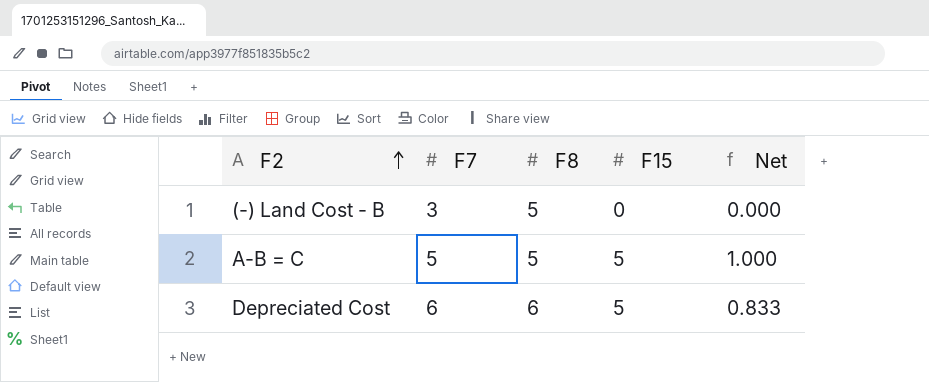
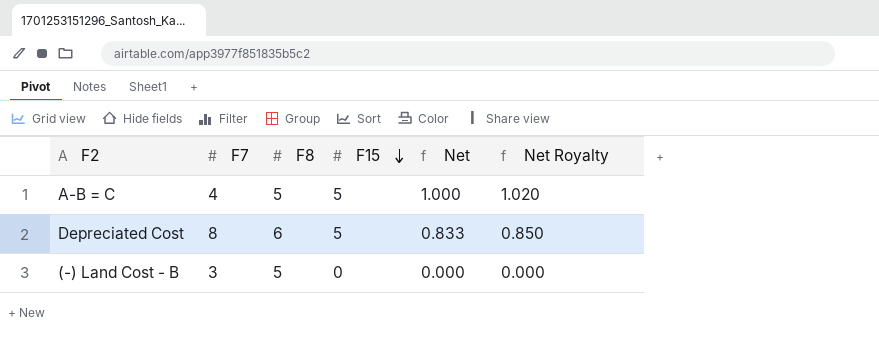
row order: F2 ascending -> F15 descending
column Net Royalty | formula: none -> [Net] * 1.02
A-B = C | F7: 5 -> 4
Depreciated Cost | F7: 6 -> 8

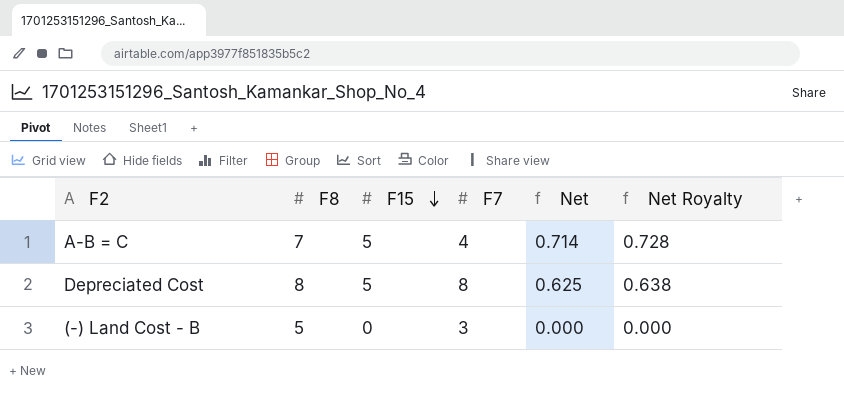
column F7 | position: 2 -> 4
A-B = C | F8: 5 -> 7
A-B = C | Net: 1.000 -> 0.714
A-B = C | Net Royalty: 1.020 -> 0.728
Depreciated Cost | F8: 6 -> 8
Depreciated Cost | Net: 0.833 -> 0.625
Depreciated Cost | Net Royalty: 0.850 -> 0.638

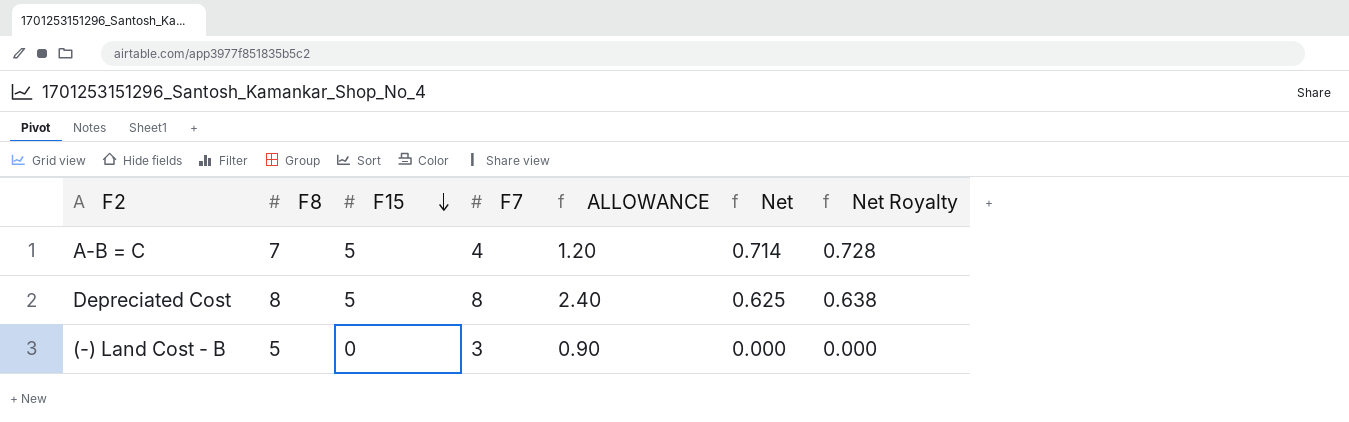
column ALLOWANCE | formula: none -> [F7] * 0.3

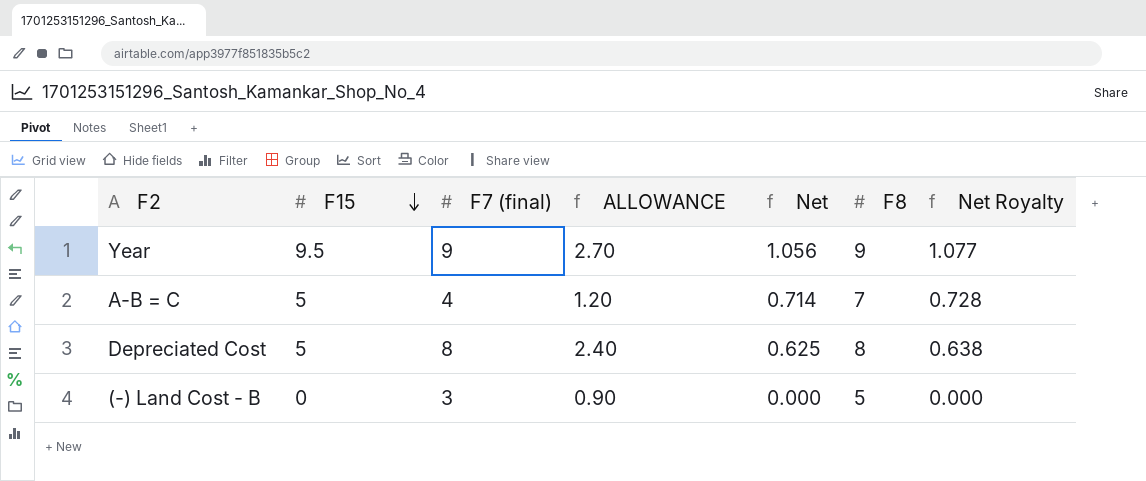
column name: F7 -> F7 (final)
column F8 | position: 2 -> 6
row Year: none -> 9.5 | 9 | 2.70 | 1.056 | 9 | 1.077

